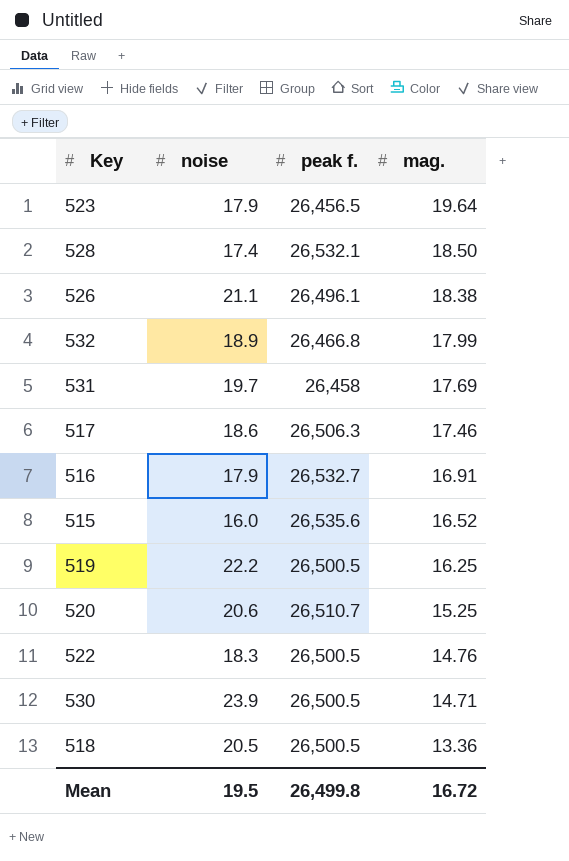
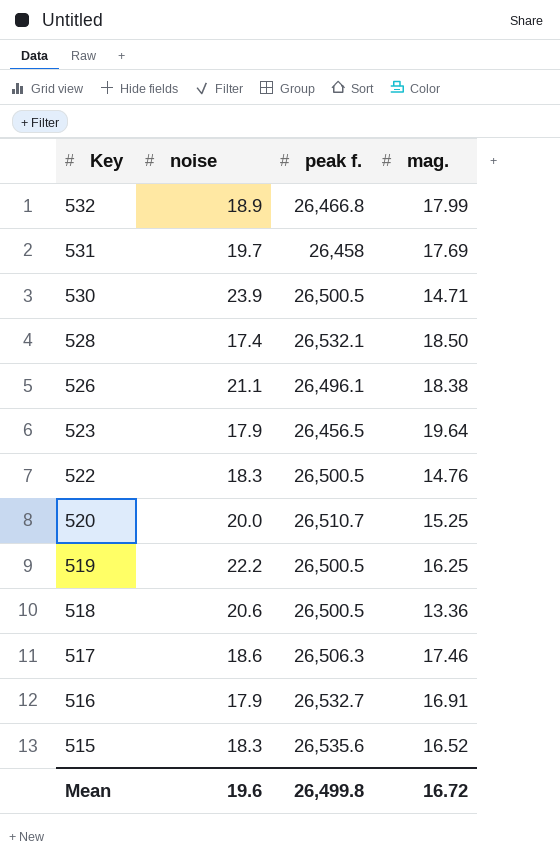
row order: mag. descending -> Key descending
520 | noise: 20.6 -> 20.0
518 | noise: 20.5 -> 20.6
515 | noise: 16.0 -> 18.3
Mean | noise: 19.5 -> 19.6

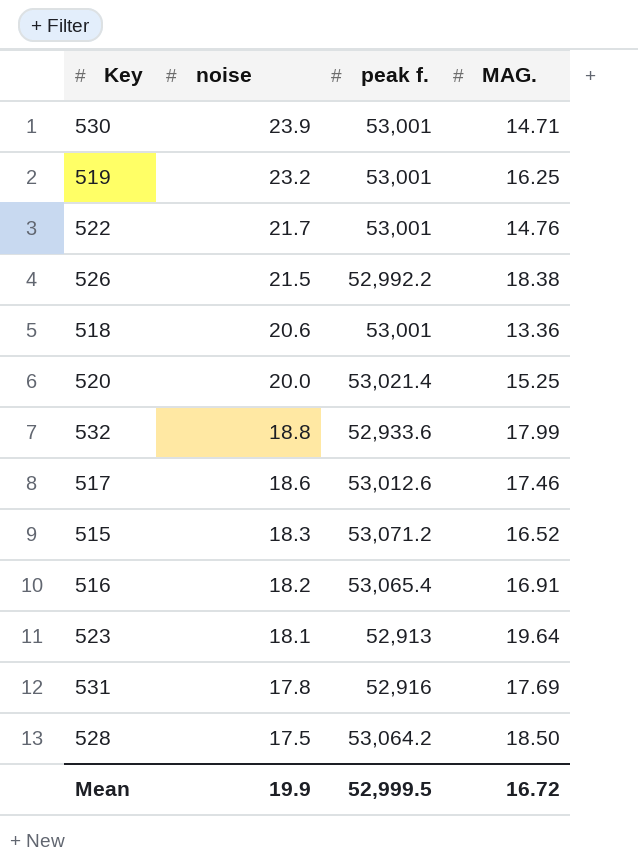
row order: Key descending -> noise descending
column name: mag. -> MAG.
530 | peak f.: 26,500.5 -> 53,001
519 | noise: 22.2 -> 23.2
519 | peak f.: 26,500.5 -> 53,001
522 | noise: 18.3 -> 21.7
522 | peak f.: 26,500.5 -> 53,001
526 | noise: 21.1 -> 21.5
526 | peak f.: 26,496.1 -> 52,992.2
518 | peak f.: 26,500.5 -> 53,001
520 | peak f.: 26,510.7 -> 53,021.4
532 | noise: 18.9 -> 18.8
532 | peak f.: 26,466.8 -> 52,933.6
517 | peak f.: 26,506.3 -> 53,012.6
515 | peak f.: 26,535.6 -> 53,071.2
516 | noise: 17.9 -> 18.2
516 | peak f.: 26,532.7 -> 53,065.4
523 | noise: 17.9 -> 18.1
523 | peak f.: 26,456.5 -> 52,913
531 | noise: 19.7 -> 17.8
531 | peak f.: 26,458 -> 52,916
528 | noise: 17.4 -> 17.5
528 | peak f.: 26,532.1 -> 53,064.2
Mean | noise: 19.6 -> 19.9
Mean | peak f.: 26,499.8 -> 52,999.5

